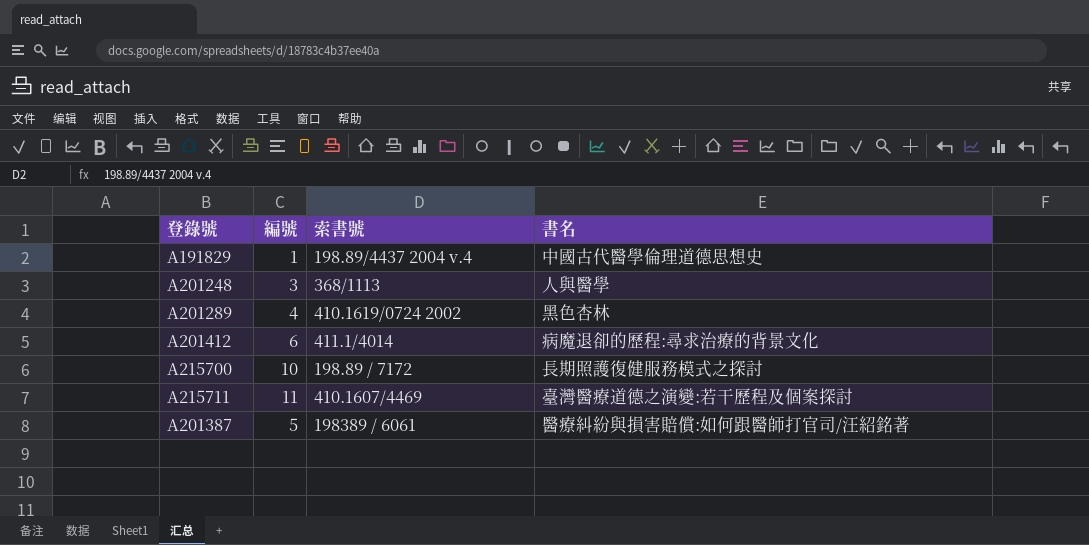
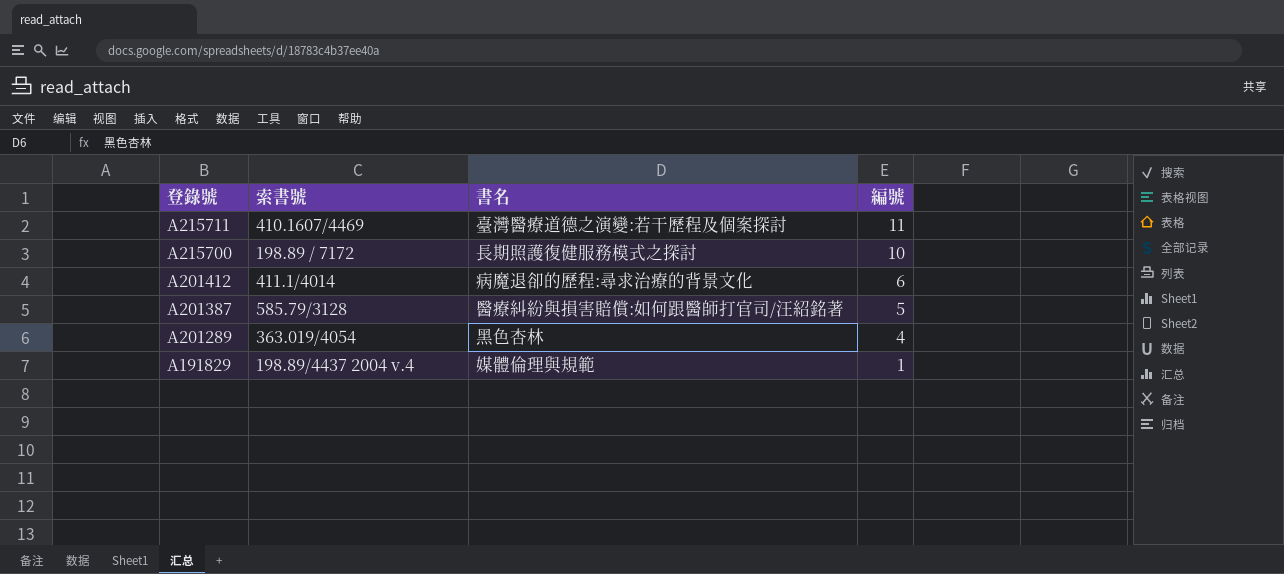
row order: none -> 登錄號 descending
column 編號 | position: 2 -> 4
row A201248: 3 | 368/1113 | 人與醫學 -> none
A201387 | 索書號: 198389 / 6061 -> 585.79/3128
A201289 | 索書號: 410.1619/0724 2002 -> 363.019/4054
A191829 | 書名: 中國古代醫學倫理道德思想史 -> 媒體倫理與規範

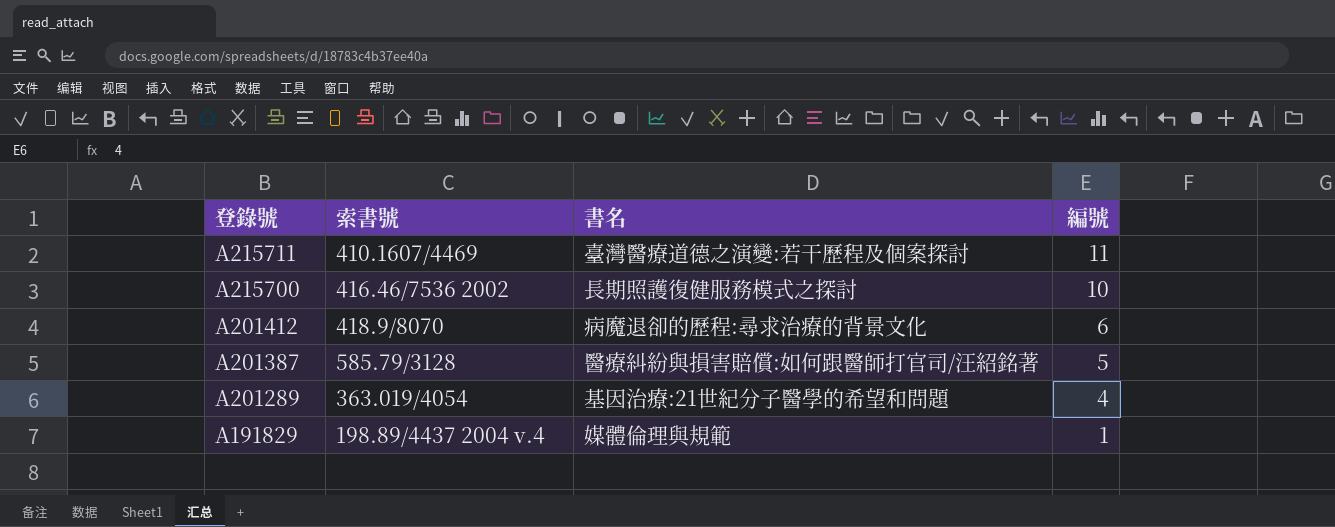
A215700 | 索書號: 198.89 / 7172 -> 416.46/7536 2002
A201412 | 索書號: 411.1/4014 -> 418.9/8070
A201289 | 書名: 黑色杏林 -> 基因治療:21世紀分子醫學的希望和問題

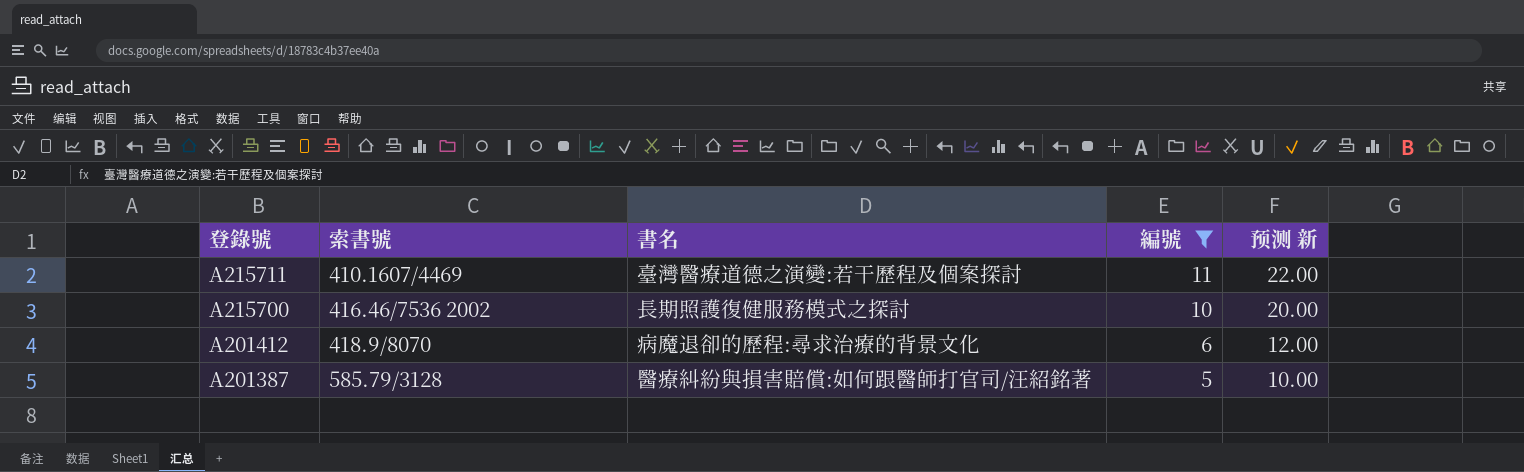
filter: none -> 編號 >= 5
column 预测 新 | formula: none -> [編號] * 2

